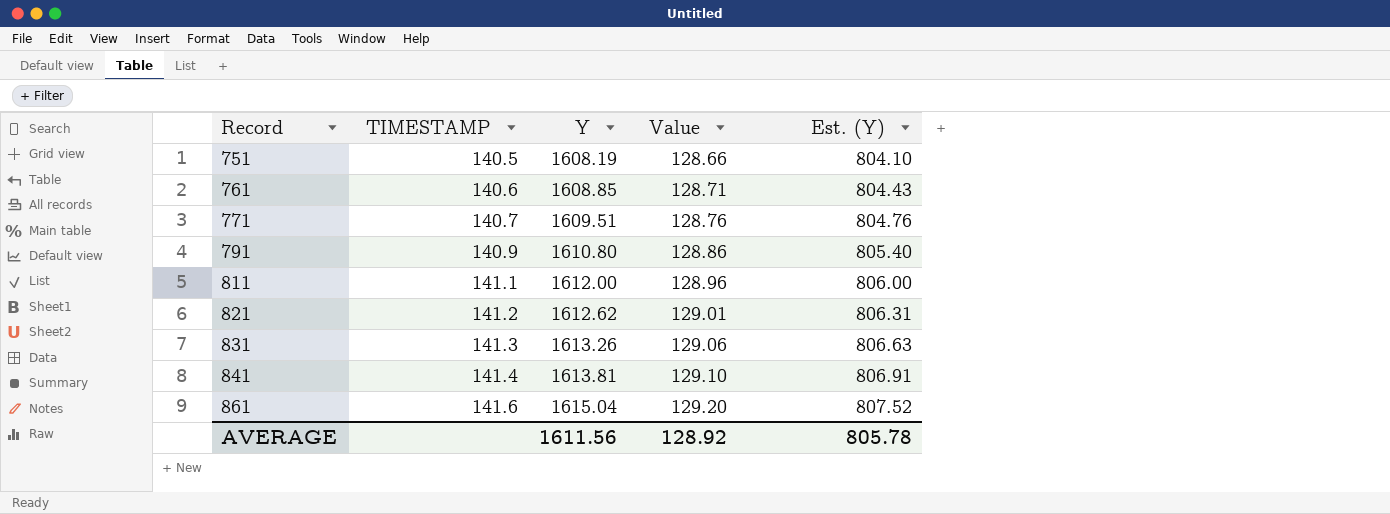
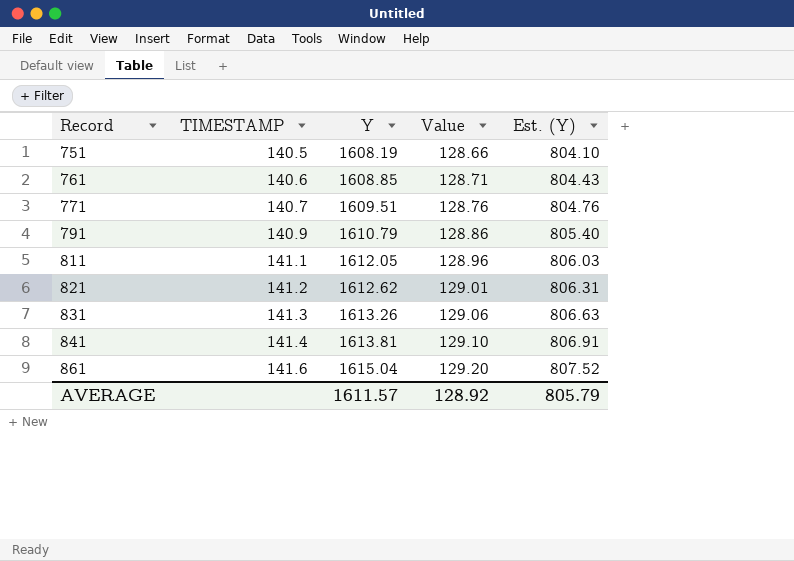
791 | Y: 1610.80 -> 1610.79
811 | Y: 1612.00 -> 1612.05
811 | Est. (Y): 806.00 -> 806.03
AVERAGE | Y: 1611.56 -> 1611.57
AVERAGE | Est. (Y): 805.78 -> 805.79

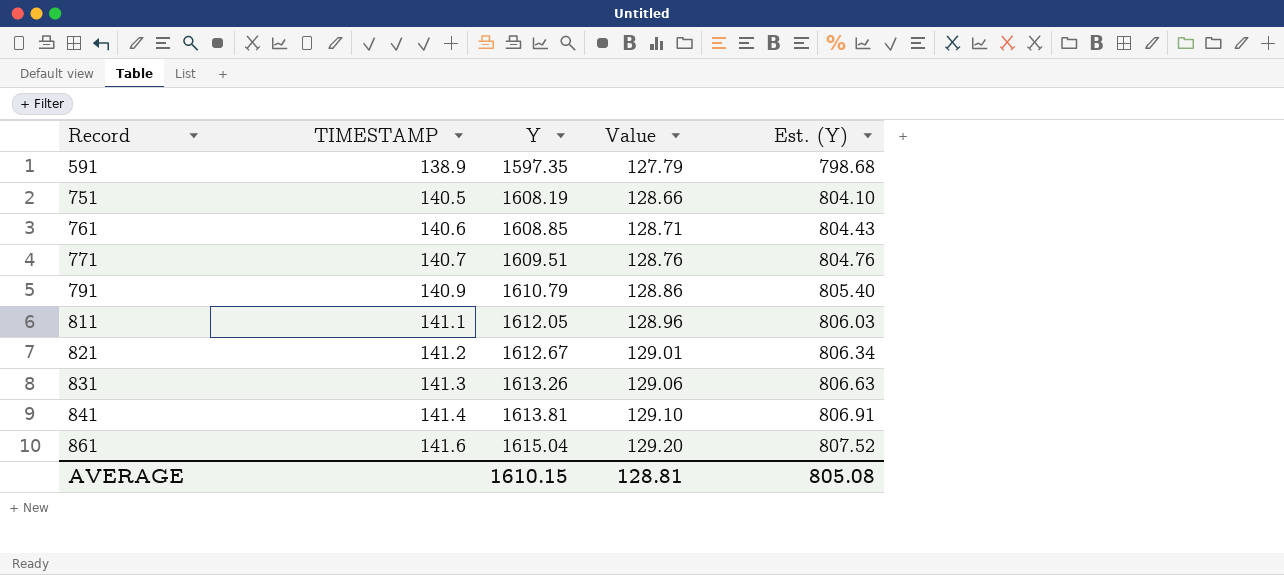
row 591: none -> 138.9 | 1597.35 | 127.79 | 798.68
821 | Y: 1612.62 -> 1612.67
821 | Est. (Y): 806.31 -> 806.34
AVERAGE | Y: 1611.57 -> 1610.15
AVERAGE | Value: 128.92 -> 128.81
AVERAGE | Est. (Y): 805.79 -> 805.08

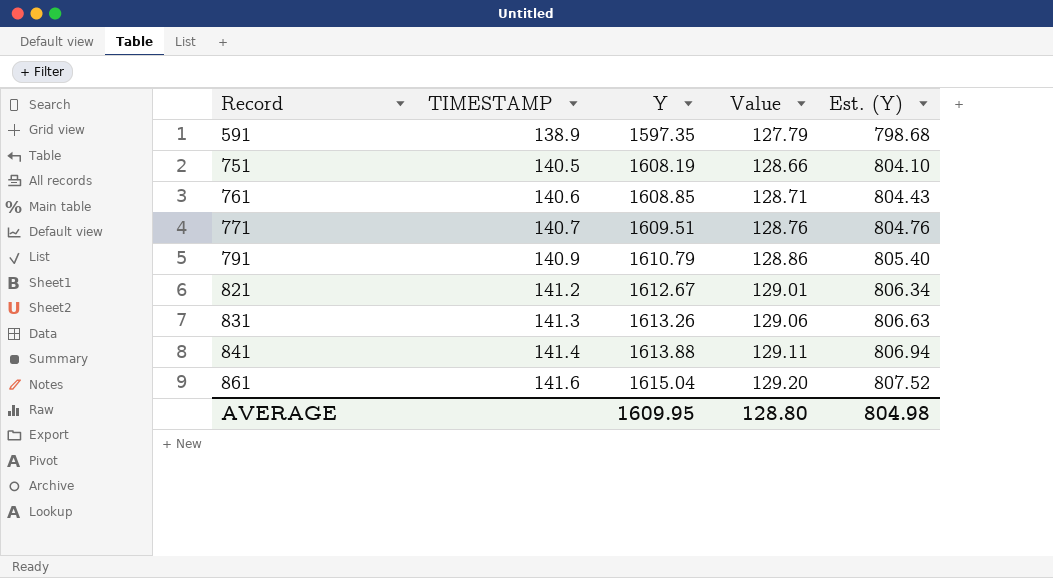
row 811: 141.1 | 1612.05 | 128.96 | 806.03 -> none
841 | Y: 1613.81 -> 1613.88
841 | Value: 129.10 -> 129.11
841 | Est. (Y): 806.91 -> 806.94
AVERAGE | Y: 1610.15 -> 1609.95
AVERAGE | Value: 128.81 -> 128.80
AVERAGE | Est. (Y): 805.08 -> 804.98

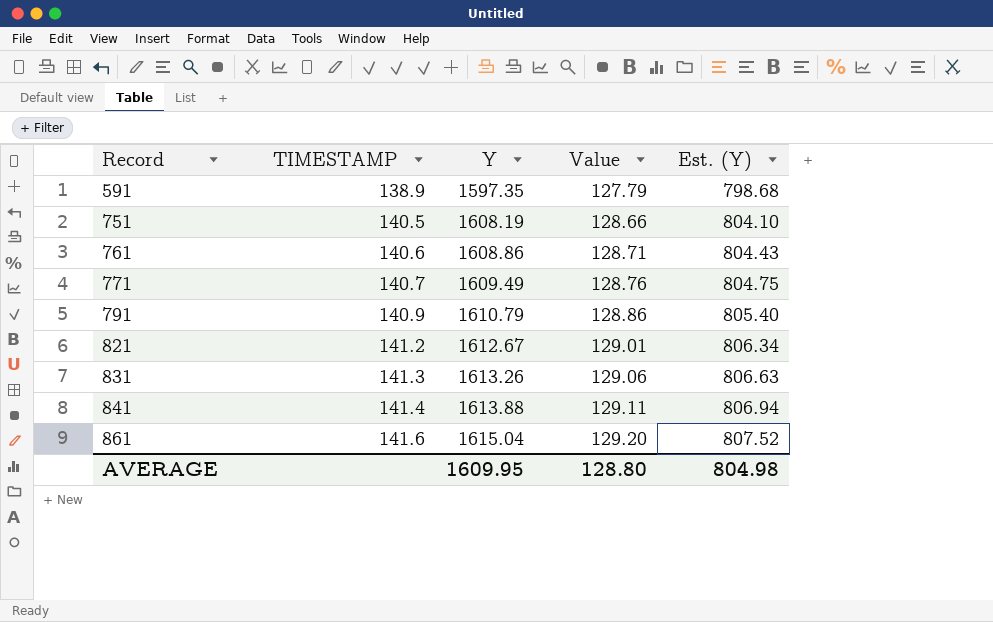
761 | Y: 1608.85 -> 1608.86
771 | Y: 1609.51 -> 1609.49
771 | Est. (Y): 804.76 -> 804.75

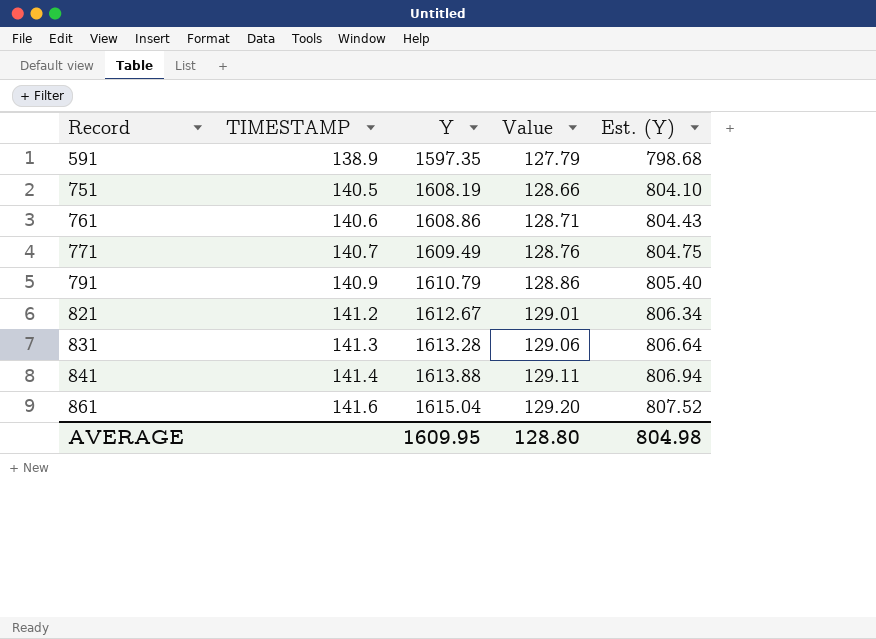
831 | Y: 1613.26 -> 1613.28
831 | Est. (Y): 806.63 -> 806.64

